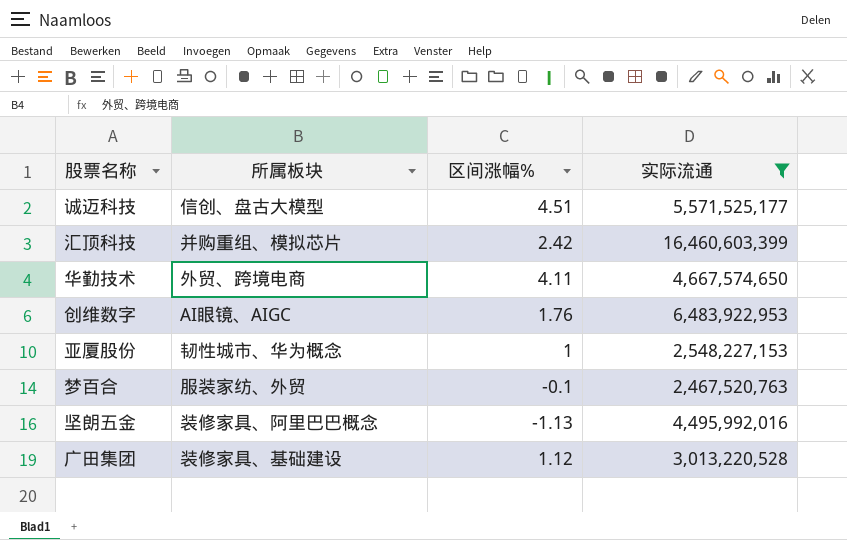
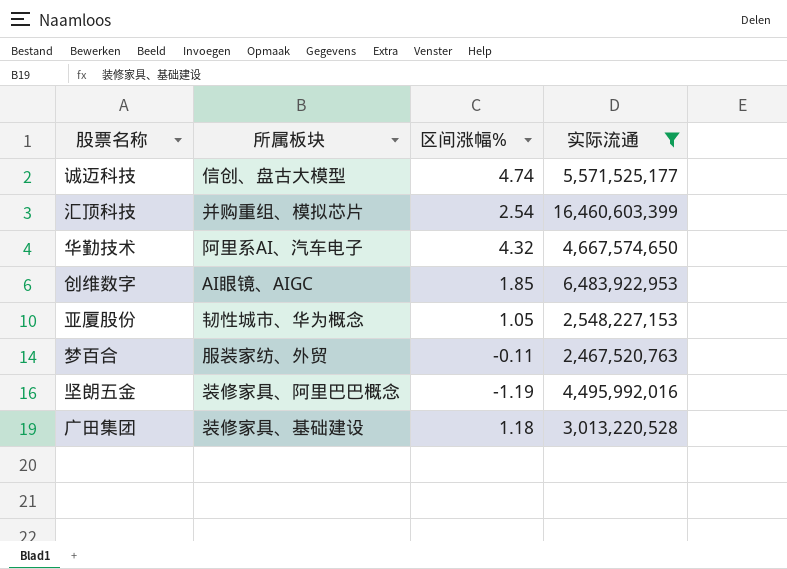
诚迈科技 | 区间涨幅%: 4.51 -> 4.74
汇顶科技 | 区间涨幅%: 2.42 -> 2.54
华勤技术 | 所属板块: 外贸、跨境电商 -> 阿里系AI、汽车电子
华勤技术 | 区间涨幅%: 4.11 -> 4.32
创维数字 | 区间涨幅%: 1.76 -> 1.85
亚厦股份 | 区间涨幅%: 1 -> 1.05
梦百合 | 区间涨幅%: -0.1 -> -0.11
坚朗五金 | 区间涨幅%: -1.13 -> -1.19
广田集团 | 区间涨幅%: 1.12 -> 1.18

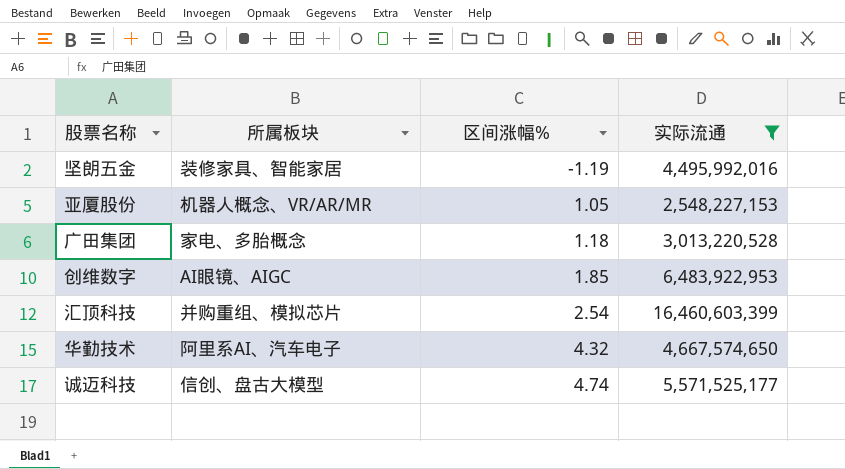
row order: none -> 区间涨幅% ascending
row 梦百合: 服装家纺、外贸 | -0.11 | 2,467,520,763 -> none
坚朗五金 | 所属板块: 装修家具、阿里巴巴概念 -> 装修家具、智能家居
亚厦股份 | 所属板块: 韧性城市、华为概念 -> 机器人概念、VR/AR/MR
广田集团 | 所属板块: 装修家具、基础建设 -> 家电、多胎概念

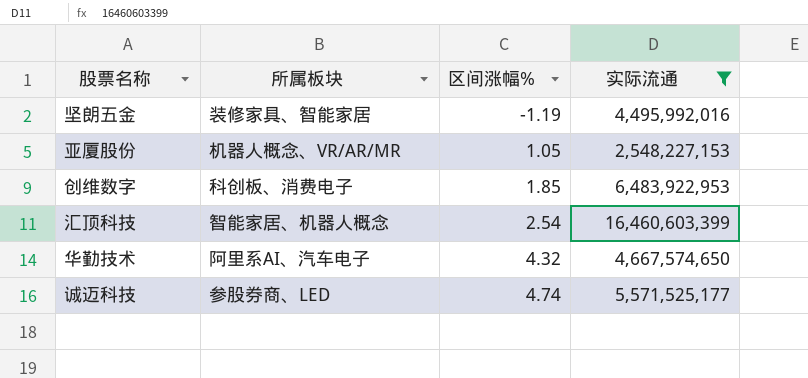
row 广田集团: 家电、多胎概念 | 1.18 | 3,013,220,528 -> none
创维数字 | 所属板块: AI眼镜、AIGC -> 科创板、消费电子
汇顶科技 | 所属板块: 并购重组、模拟芯片 -> 智能家居、机器人概念
诚迈科技 | 所属板块: 信创、盘古大模型 -> 参股券商、LED

